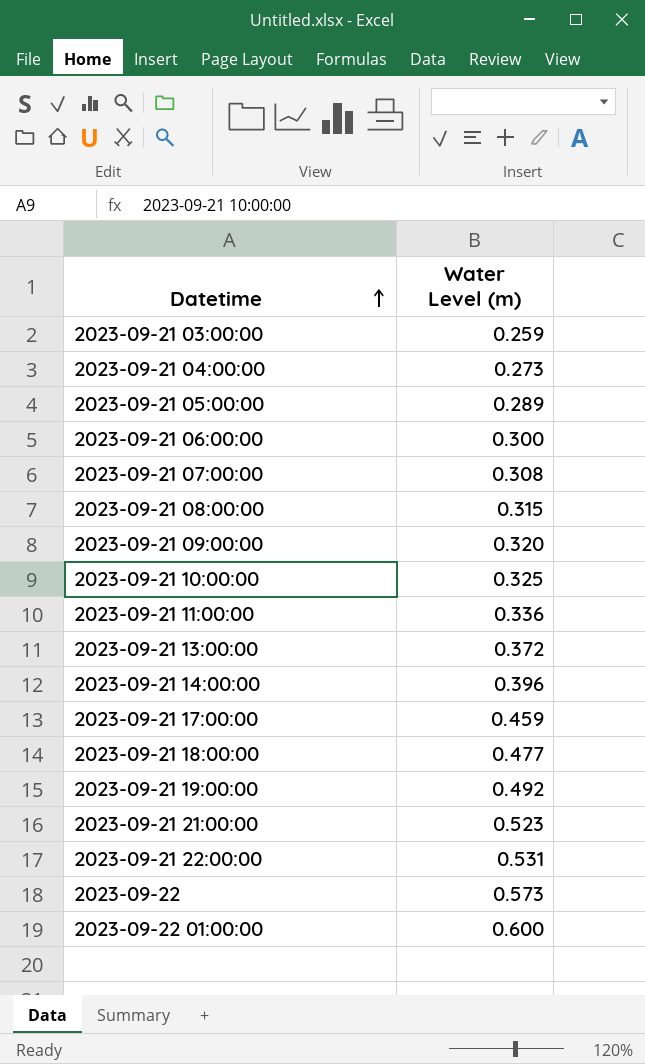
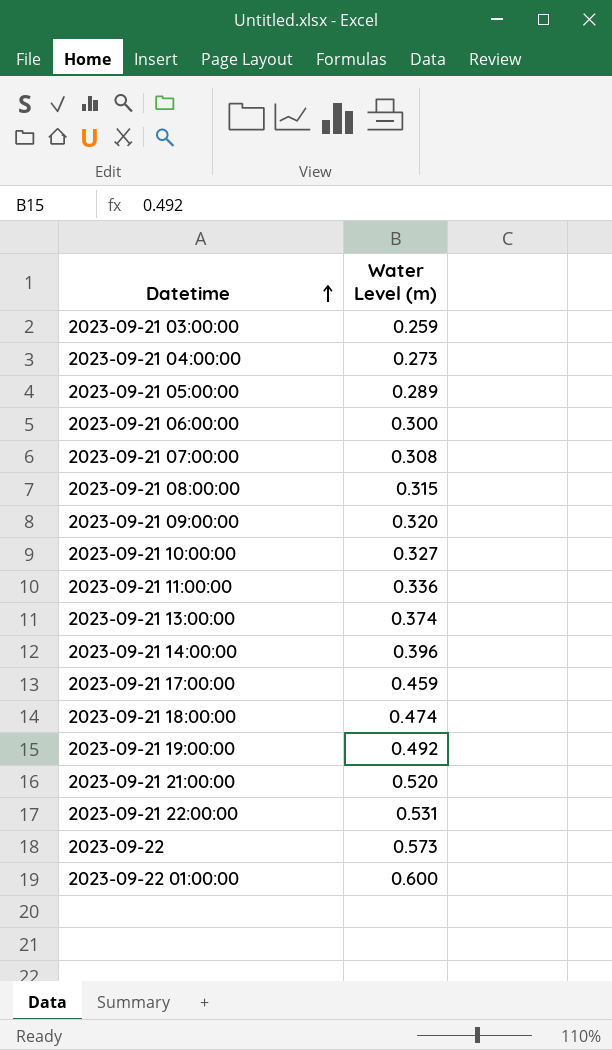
2023-09-21 10:00:00 | Water Level (m): 0.325 -> 0.327
2023-09-21 13:00:00 | Water Level (m): 0.372 -> 0.374
2023-09-21 18:00:00 | Water Level (m): 0.477 -> 0.474
2023-09-21 21:00:00 | Water Level (m): 0.523 -> 0.520

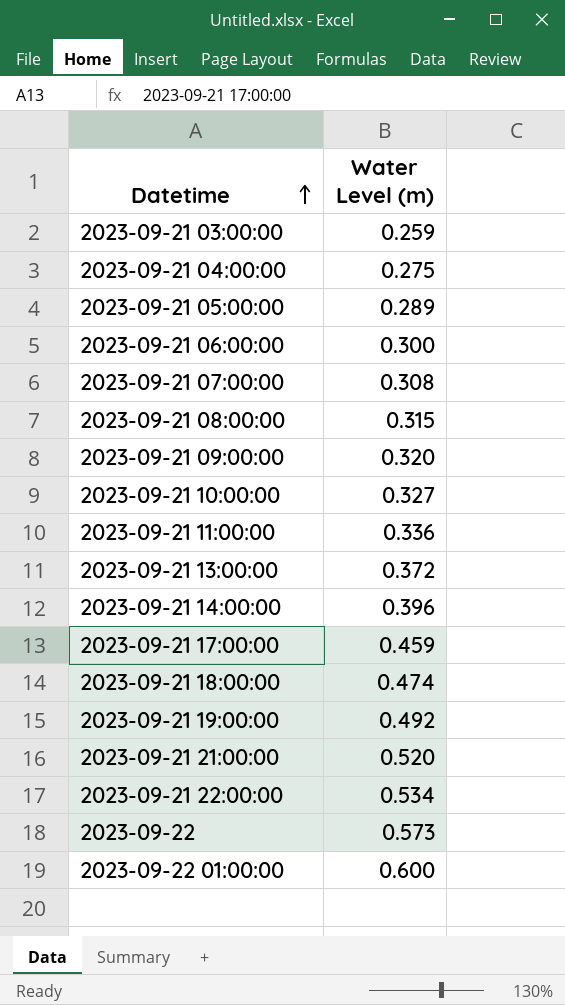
2023-09-21 04:00:00 | Water Level (m): 0.273 -> 0.275
2023-09-21 13:00:00 | Water Level (m): 0.374 -> 0.372
2023-09-21 22:00:00 | Water Level (m): 0.531 -> 0.534

